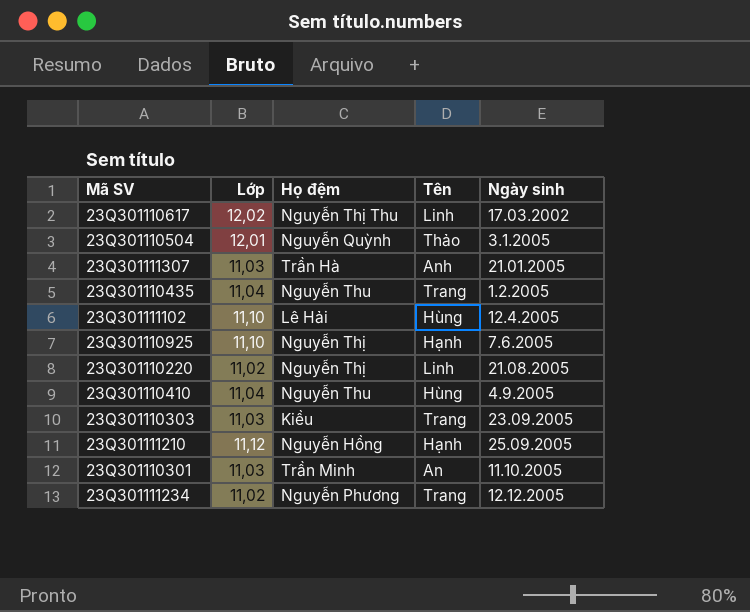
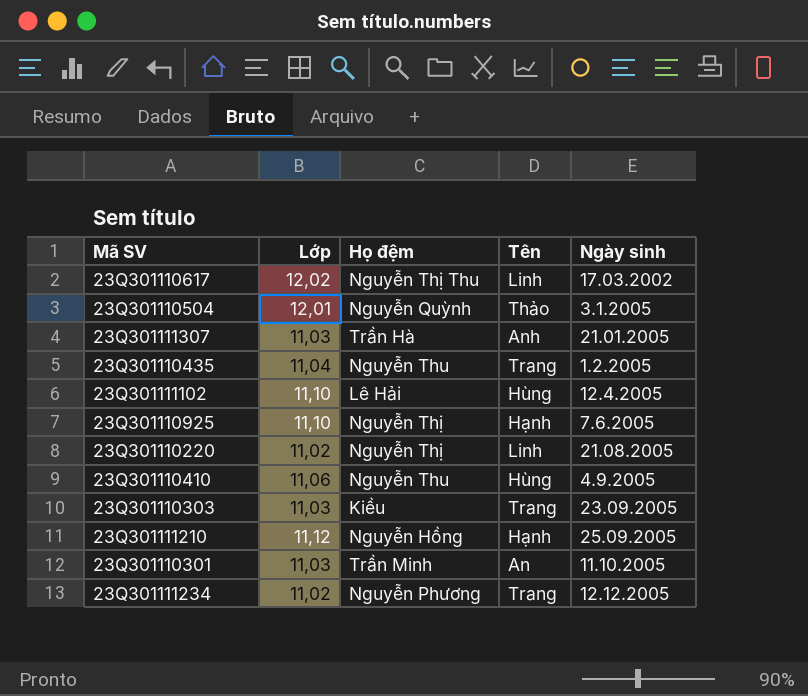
23Q301110410 | Lớp: 11,04 -> 11,06

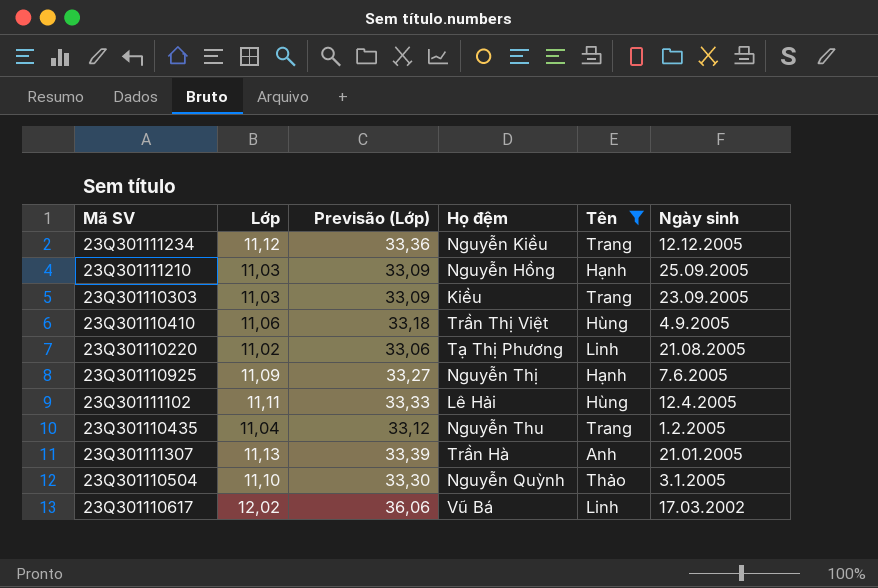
filter: none -> Tên != An
row order: Ngày sinh ascending -> Ngày sinh descending
column Previsão (Lớp) | formula: none -> [Lớp] * 3
23Q301111234 | Lớp: 11,02 -> 11,12
23Q301111234 | Họ đệm: Nguyễn Phương -> Nguyễn Kiều
23Q301111210 | Lớp: 11,12 -> 11,03
23Q301110410 | Họ đệm: Nguyễn Thu -> Trần Thị Việt
23Q301110220 | Họ đệm: Nguyễn Thị -> Tạ Thị Phương
23Q301110925 | Lớp: 11,10 -> 11,09
23Q301111102 | Lớp: 11,10 -> 11,11
23Q301111307 | Lớp: 11,03 -> 11,13
23Q301110504 | Lớp: 12,01 -> 11,10
23Q301110617 | Họ đệm: Nguyễn Thị Thu -> Vũ Bá

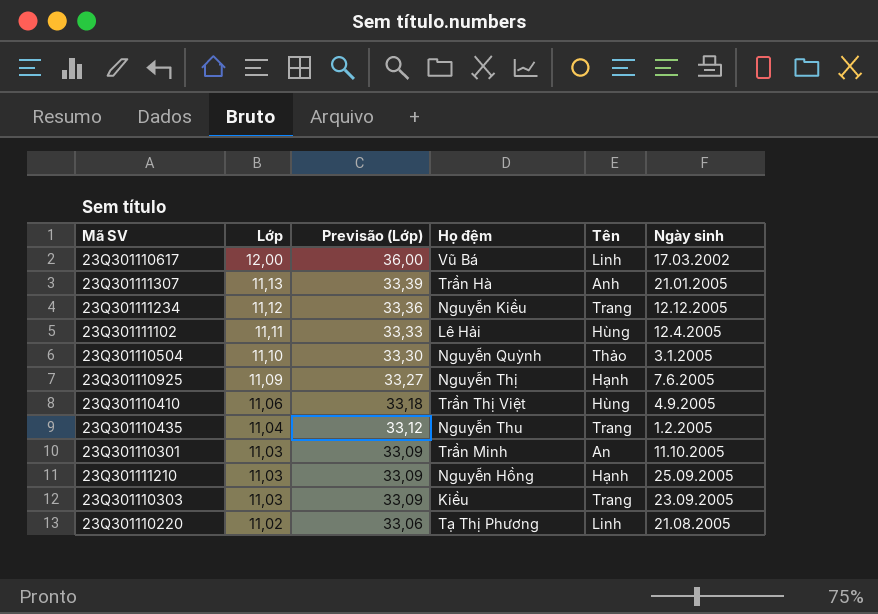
filter: Tên != An -> none
row order: Ngày sinh descending -> Lớp descending
23Q301110617 | Lớp: 12,02 -> 12,00
23Q301110617 | Previsão (Lớp): 36,06 -> 36,00

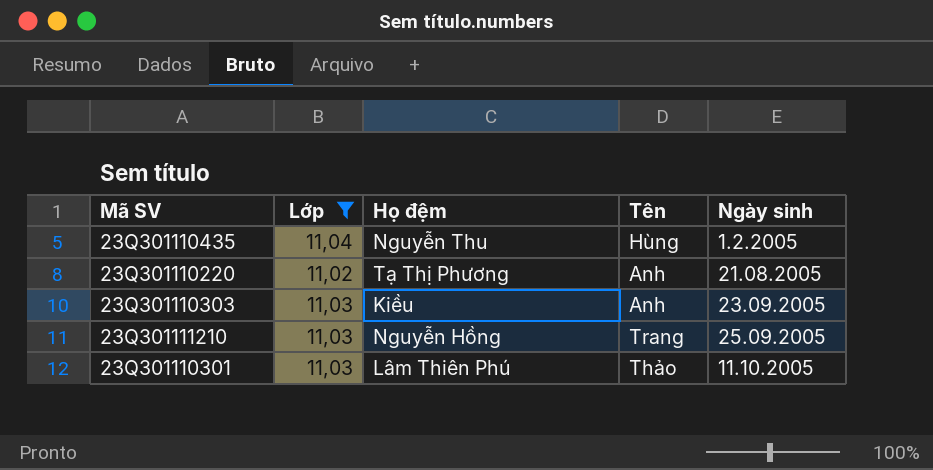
filter: none -> Lớp <= 11,04
row order: Lớp descending -> Ngày sinh ascending
column Previsão (Lớp) | formula: [Lớp] * 3 -> none
23Q301110435 | Tên: Trang -> Hùng
23Q301110220 | Tên: Linh -> Anh
23Q301110303 | Tên: Trang -> Anh
23Q301111210 | Tên: Hạnh -> Trang
23Q301110301 | Họ đệm: Trần Minh -> Lâm Thiên Phú
23Q301110301 | Tên: An -> Thảo

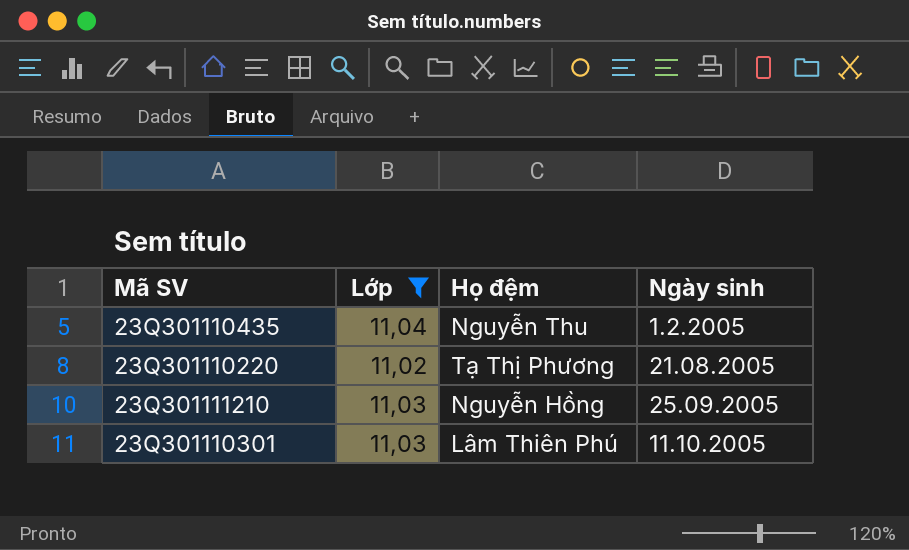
column Tên | position: 4 -> none
row 23Q301110303: 11,03 | Kiều | Anh | 23.09.2005 -> none

